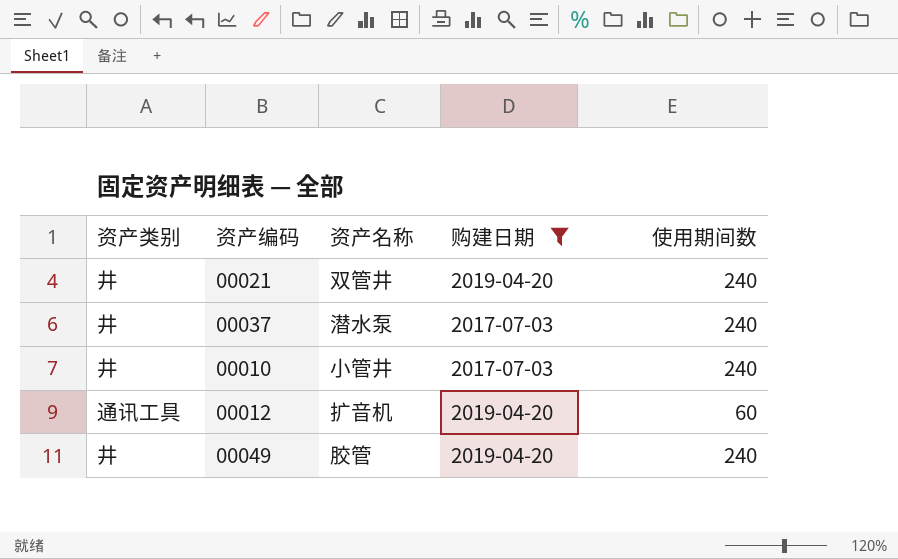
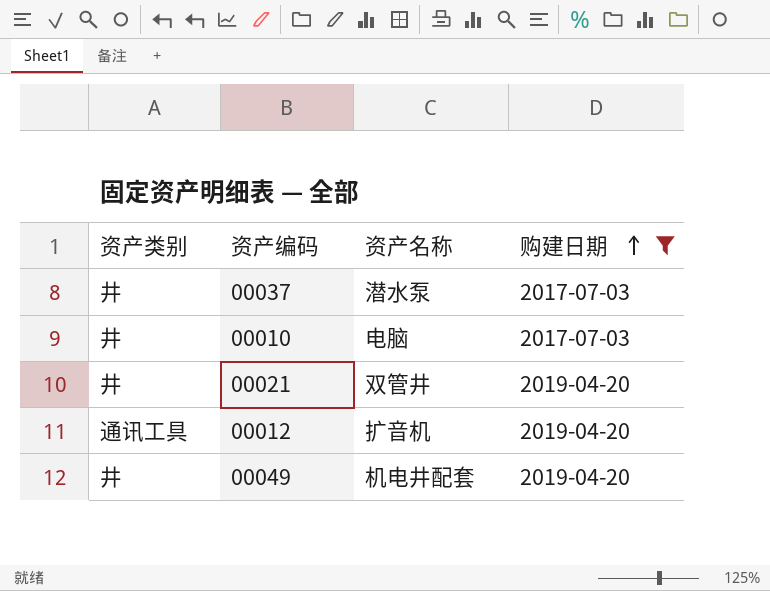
row order: none -> 购建日期 ascending
column 使用期间数 | position: 5 -> none
00010 | 资产名称: 小管井 -> 电脑
00049 | 资产名称: 胶管 -> 机电井配套

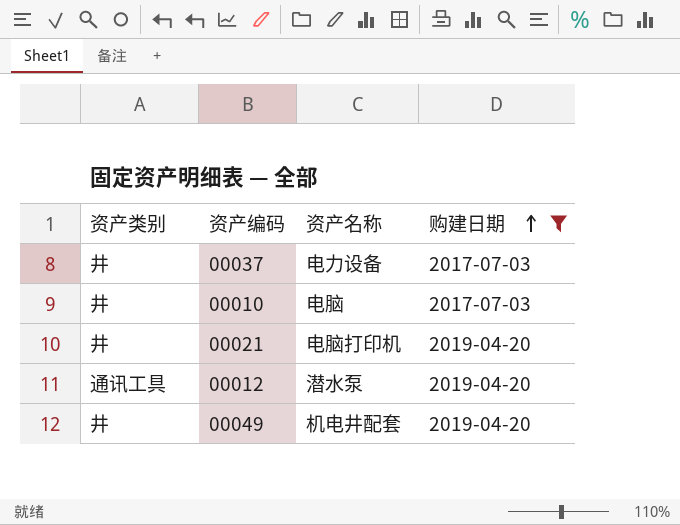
00037 | 资产名称: 潜水泵 -> 电力设备
00021 | 资产名称: 双管井 -> 电脑打印机
00012 | 资产名称: 扩音机 -> 潜水泵

